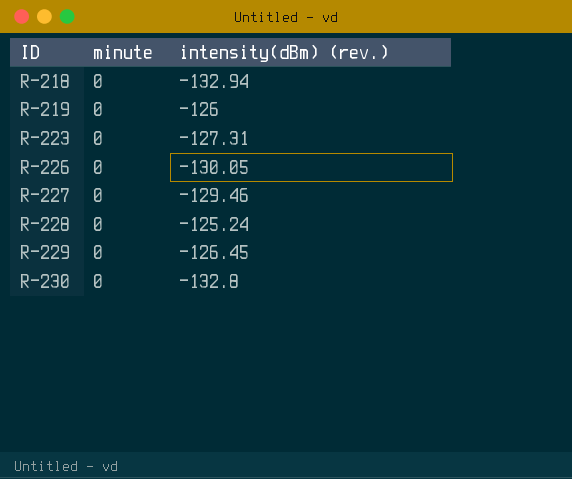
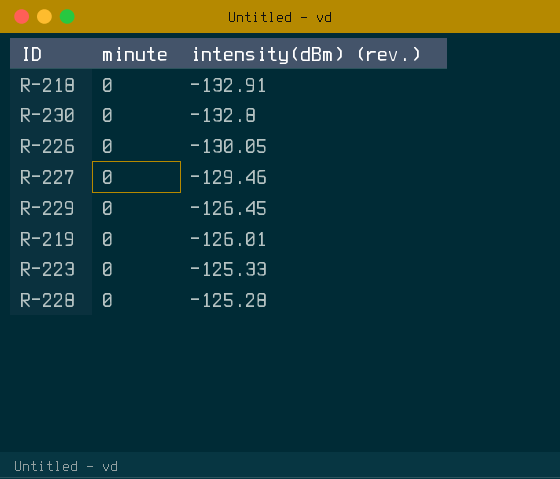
row order: ID ascending -> intensity(dBm) (rev.) ascending
R-218 | intensity(dBm) (rev.): -132.94 -> -132.91
R-219 | intensity(dBm) (rev.): -126 -> -126.01
R-223 | intensity(dBm) (rev.): -127.31 -> -125.33
R-228 | intensity(dBm) (rev.): -125.24 -> -125.28

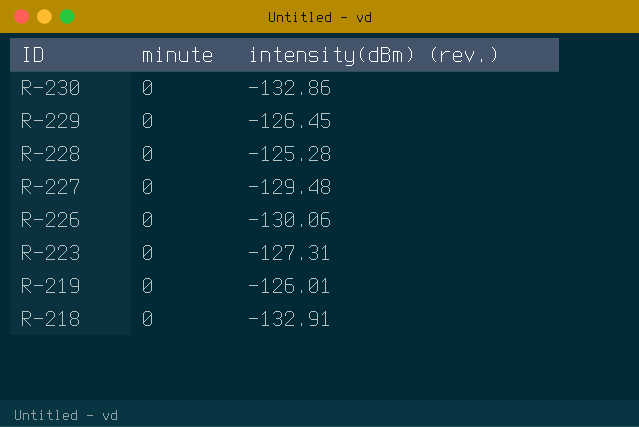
row order: intensity(dBm) (rev.) ascending -> ID descending
R-230 | intensity(dBm) (rev.): -132.8 -> -132.86
R-227 | intensity(dBm) (rev.): -129.46 -> -129.48
R-226 | intensity(dBm) (rev.): -130.05 -> -130.06
R-223 | intensity(dBm) (rev.): -125.33 -> -127.31

